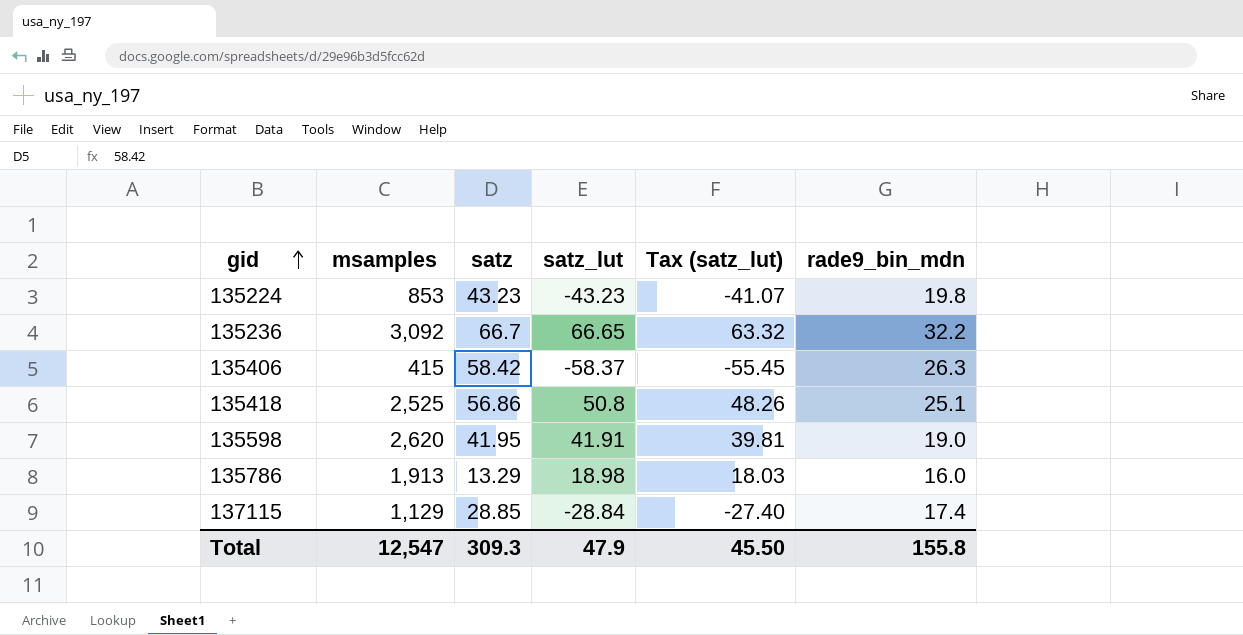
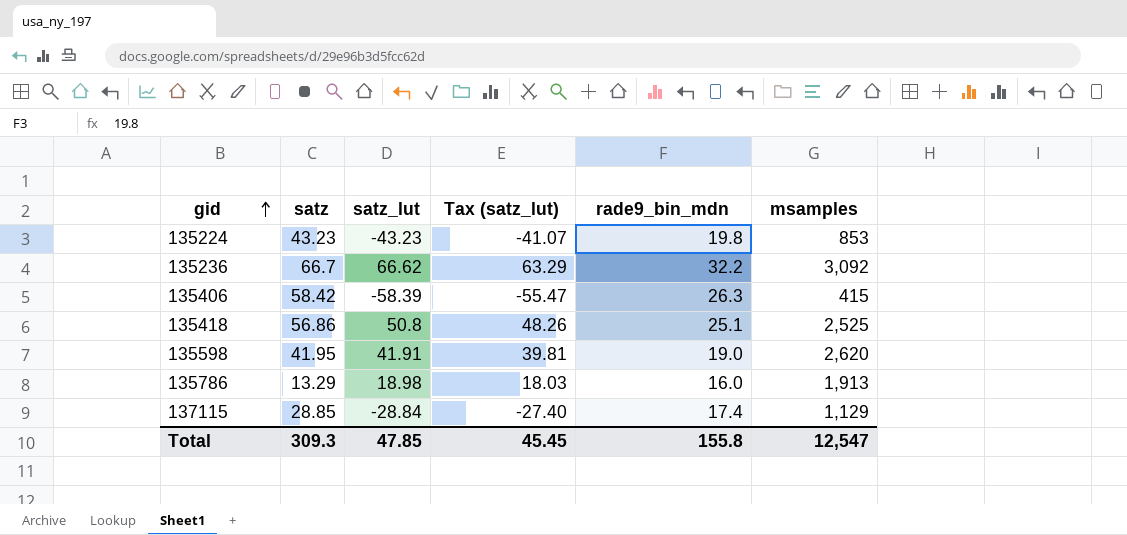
column msamples | position: 2 -> 6
135236 | satz_lut: 66.65 -> 66.62
135236 | Tax (satz_lut): 63.32 -> 63.29
135406 | satz_lut: -58.37 -> -58.39
135406 | Tax (satz_lut): -55.45 -> -55.47
Total | satz_lut: 47.9 -> 47.85
Total | Tax (satz_lut): 45.50 -> 45.45

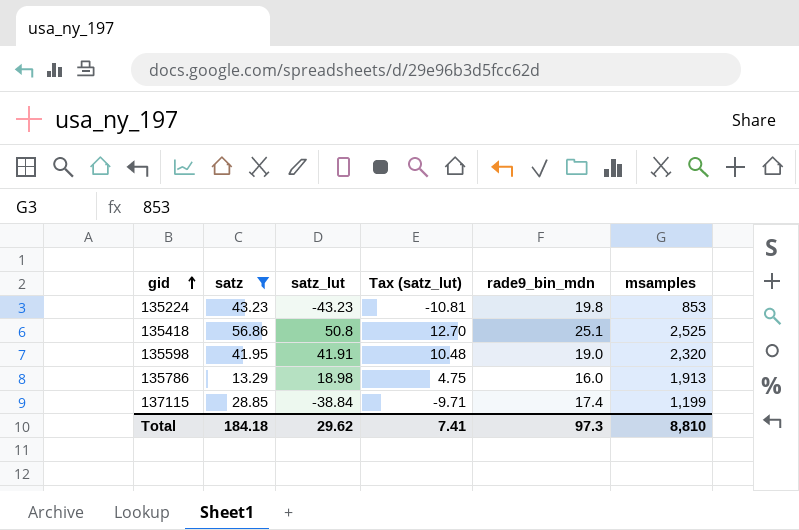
filter: none -> satz <= 56.86
column Tax (satz_lut) | formula: [satz_lut] * 0.95 -> [satz_lut] * 0.25
135598 | msamples: 2,620 -> 2,320
137115 | satz_lut: -28.84 -> -38.84
137115 | msamples: 1,129 -> 1,199
Total | satz: 309.3 -> 184.18
Total | satz_lut: 47.85 -> 29.62
Total | Tax (satz_lut): 45.45 -> 7.41
Total | rade9_bin_mdn: 155.8 -> 97.3
Total | msamples: 12,547 -> 8,810

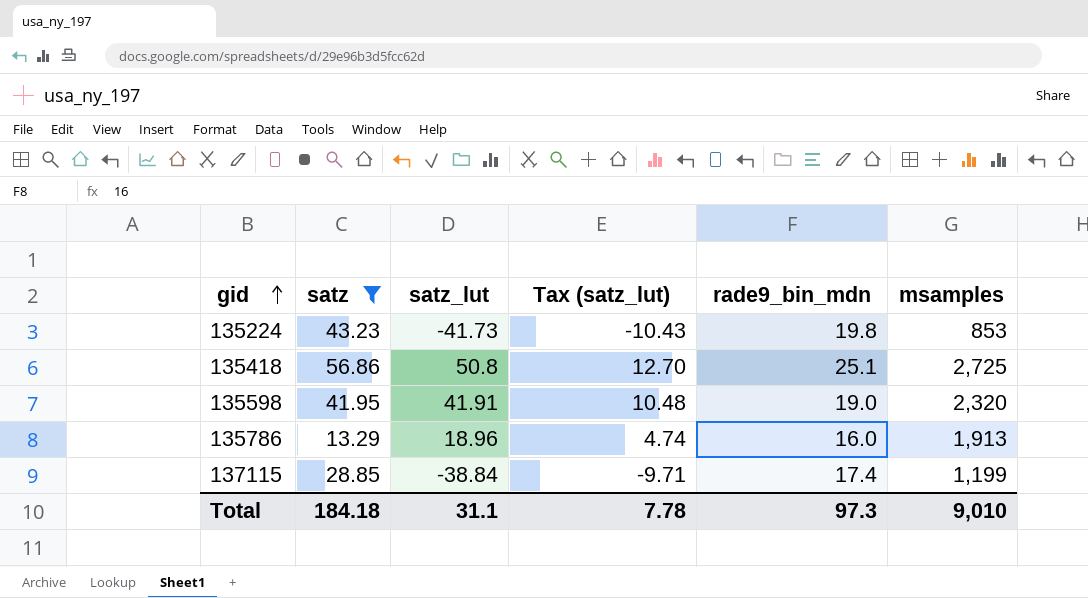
135224 | satz_lut: -43.23 -> -41.73
135224 | Tax (satz_lut): -10.81 -> -10.43
135418 | msamples: 2,525 -> 2,725
135786 | satz_lut: 18.98 -> 18.96
135786 | Tax (satz_lut): 4.75 -> 4.74
Total | satz_lut: 29.62 -> 31.1
Total | Tax (satz_lut): 7.41 -> 7.78
Total | msamples: 8,810 -> 9,010

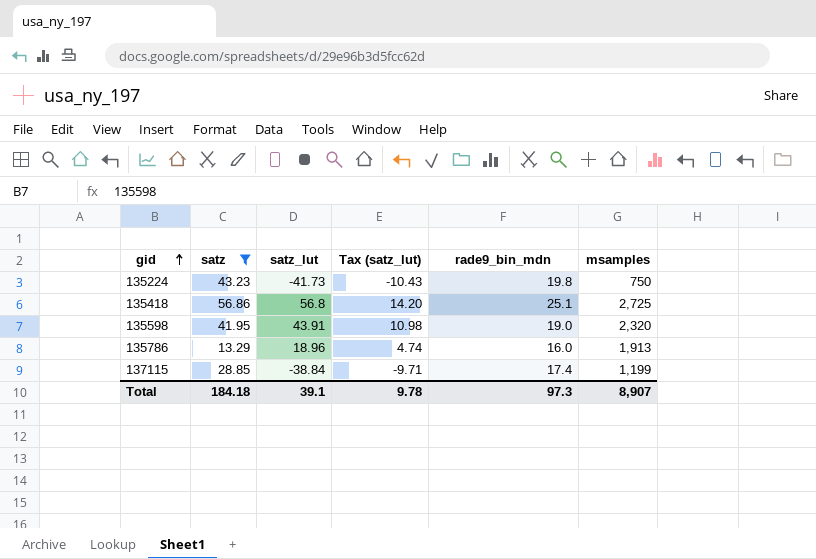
135224 | msamples: 853 -> 750
135418 | satz_lut: 50.8 -> 56.8
135418 | Tax (satz_lut): 12.70 -> 14.20
135598 | satz_lut: 41.91 -> 43.91
135598 | Tax (satz_lut): 10.48 -> 10.98
Total | satz_lut: 31.1 -> 39.1
Total | Tax (satz_lut): 7.78 -> 9.78
Total | msamples: 9,010 -> 8,907

